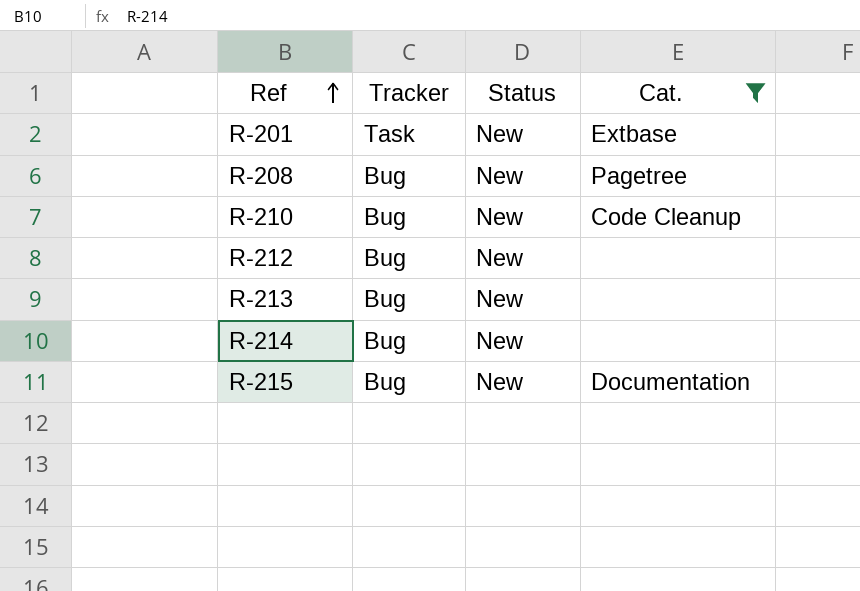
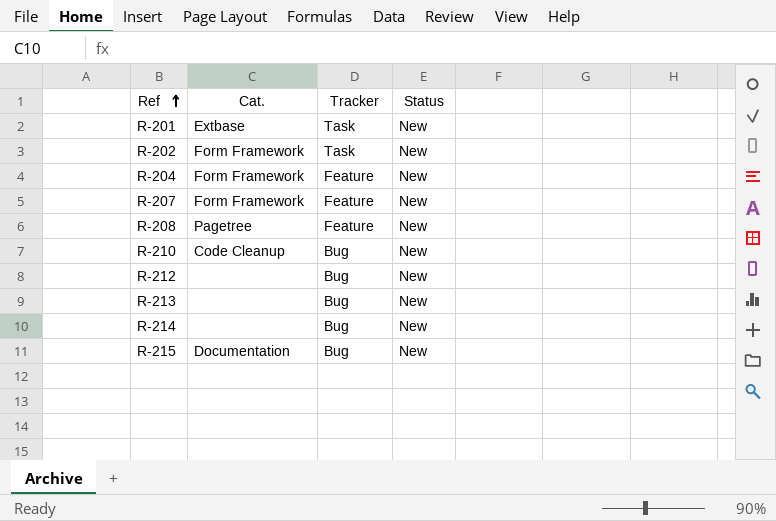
filter: Cat. != Form Framework -> none
column Cat. | position: 4 -> 2
R-208 | Tracker: Bug -> Feature

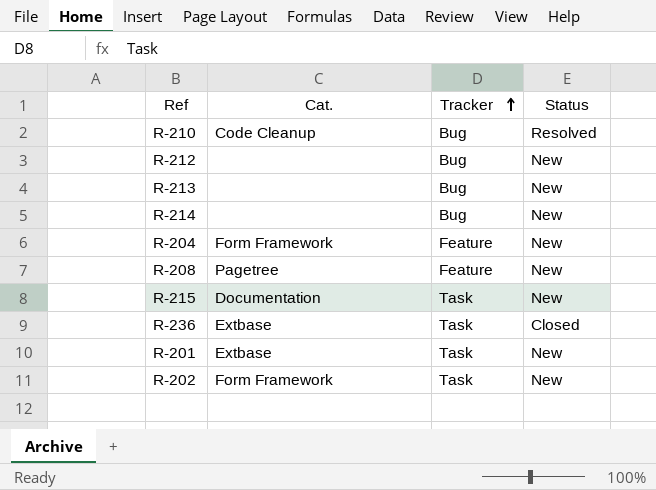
row order: Ref ascending -> Tracker ascending
row R-207: Form Framework | Feature | New -> none
R-210 | Status: New -> Resolved
R-215 | Tracker: Bug -> Task
row R-236: none -> Extbase | Task | Closed

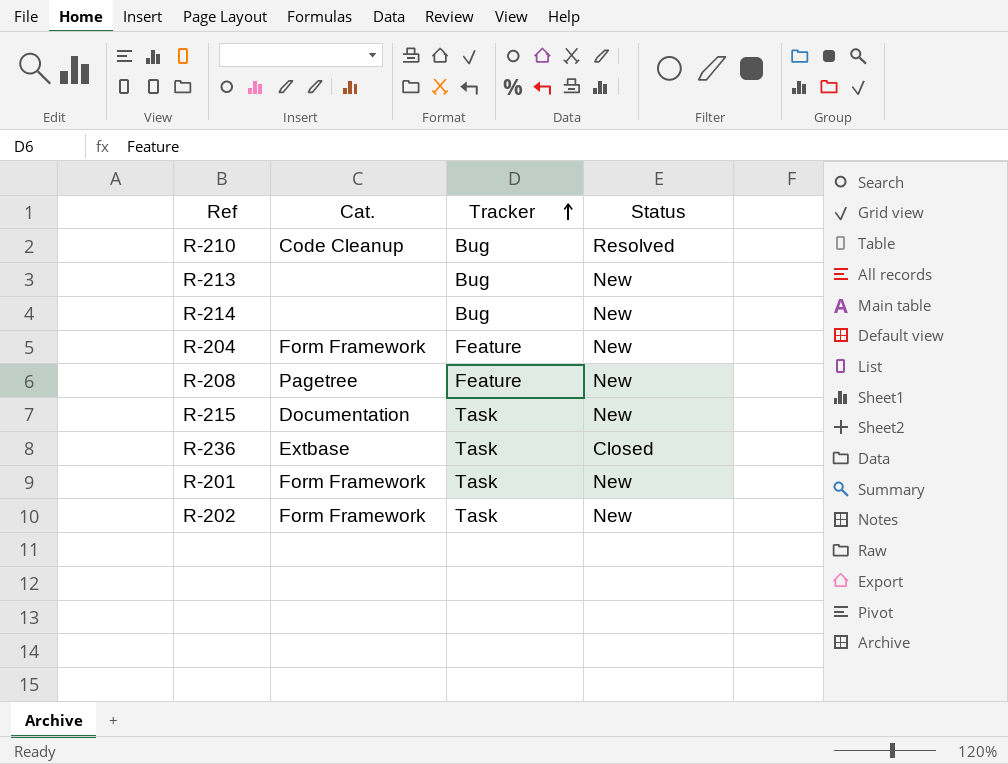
row R-212: none | Bug | New -> none
R-201 | Cat.: Extbase -> Form Framework

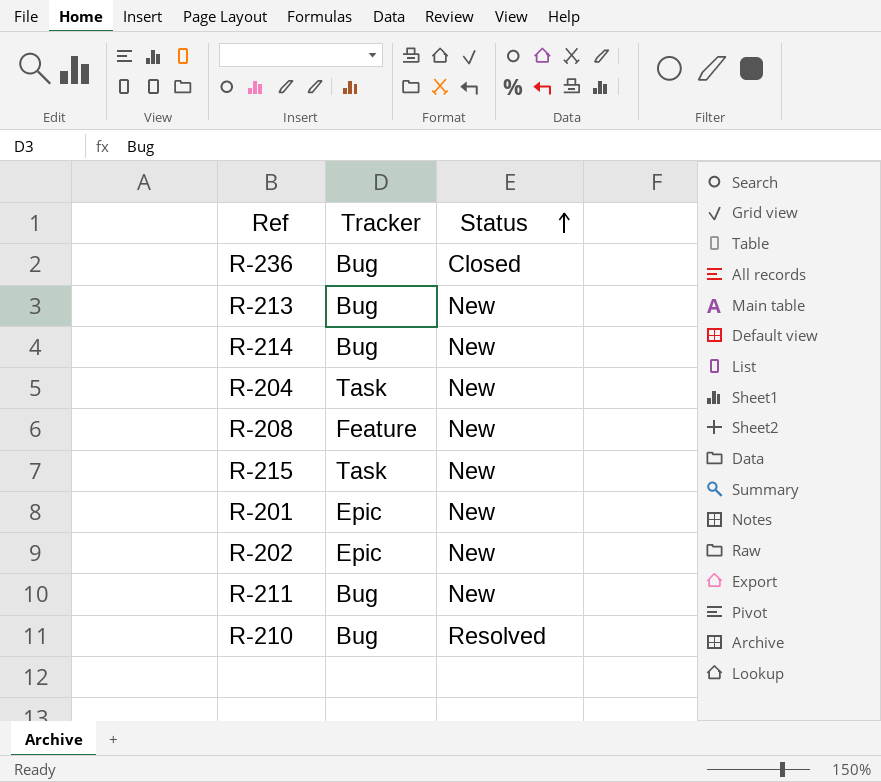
row order: Tracker ascending -> Status ascending
column Cat. | position: 2 -> none
R-236 | Tracker: Task -> Bug
R-204 | Tracker: Feature -> Task
R-201 | Tracker: Task -> Epic
R-202 | Tracker: Task -> Epic
row R-211: none -> Bug | New

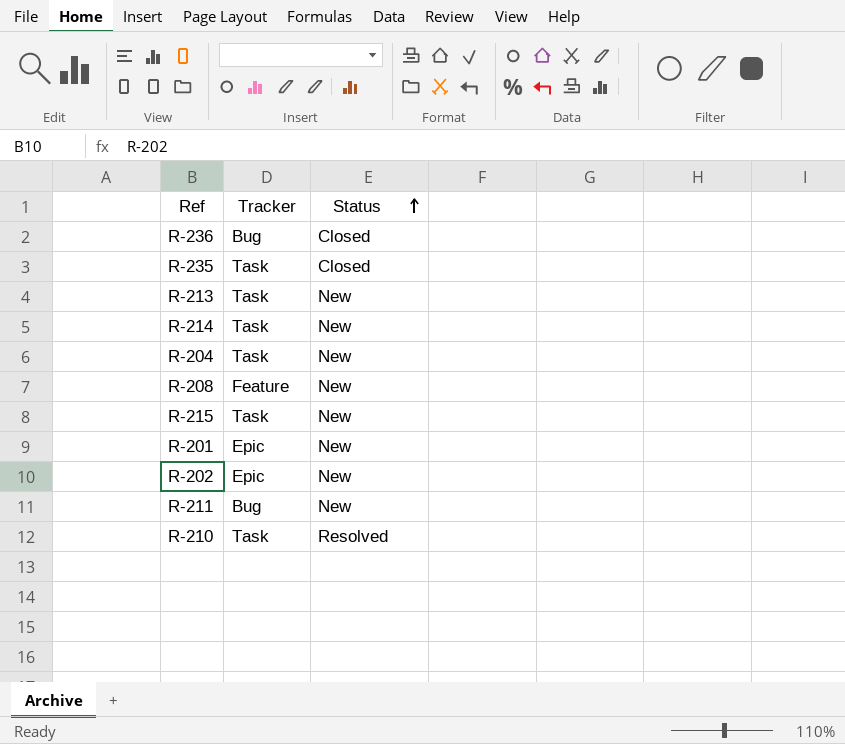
row R-235: none -> Task | Closed
R-213 | Tracker: Bug -> Task
R-214 | Tracker: Bug -> Task
R-210 | Tracker: Bug -> Task

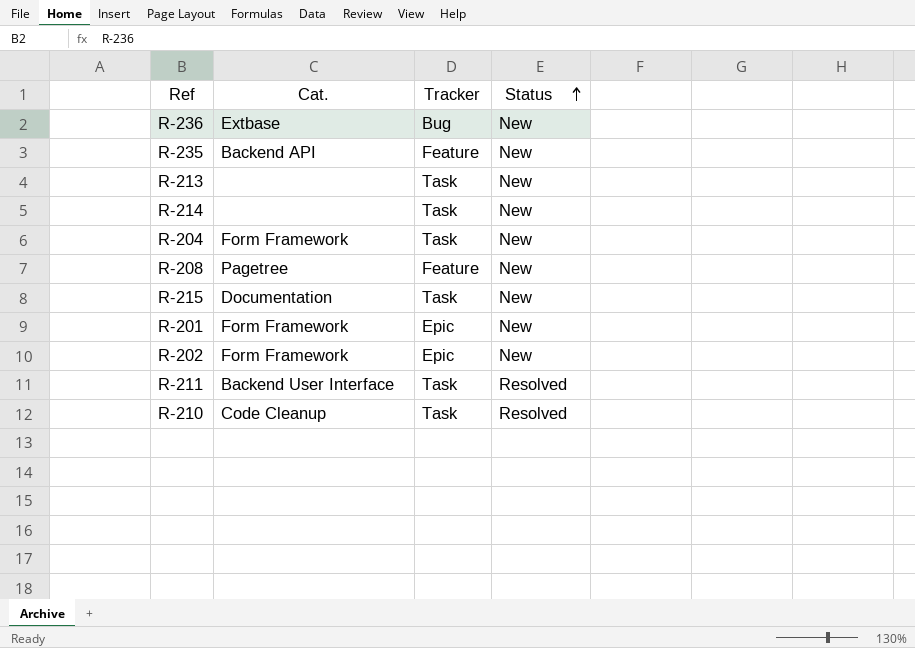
column Cat. | position: none -> 2
R-236 | Status: Closed -> New
R-235 | Tracker: Task -> Feature
R-235 | Status: Closed -> New
R-211 | Tracker: Bug -> Task
R-211 | Status: New -> Resolved

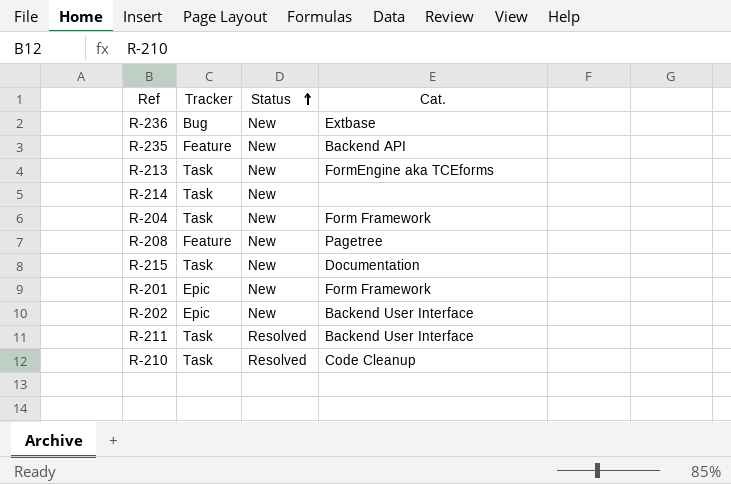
column Cat. | position: 2 -> 4
R-213 | Cat.: none -> FormEngine aka TCEforms
R-202 | Cat.: Form Framework -> Backend User Interface

